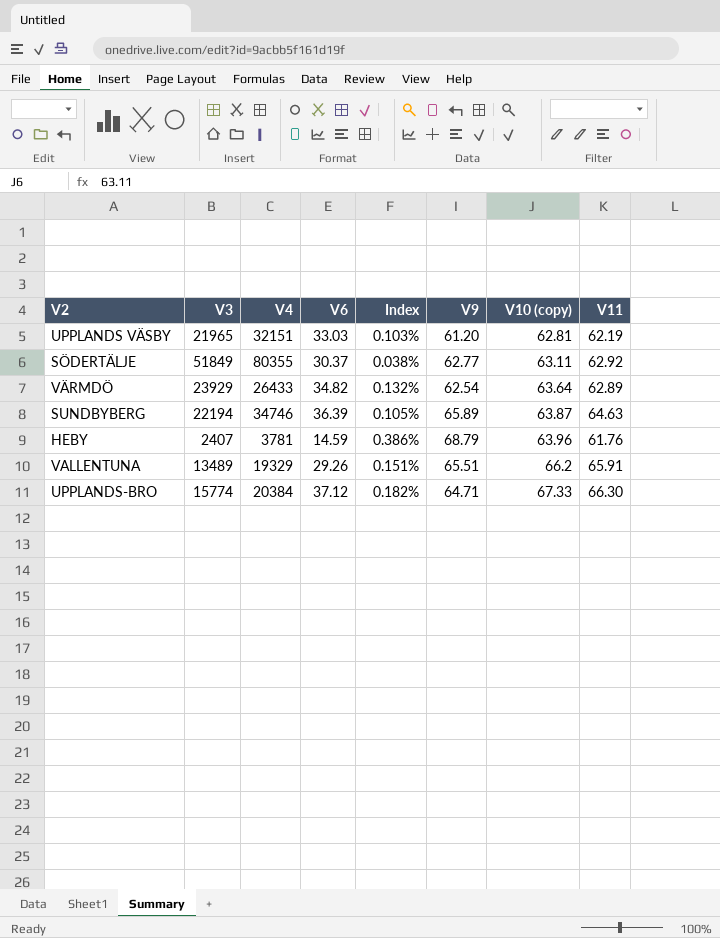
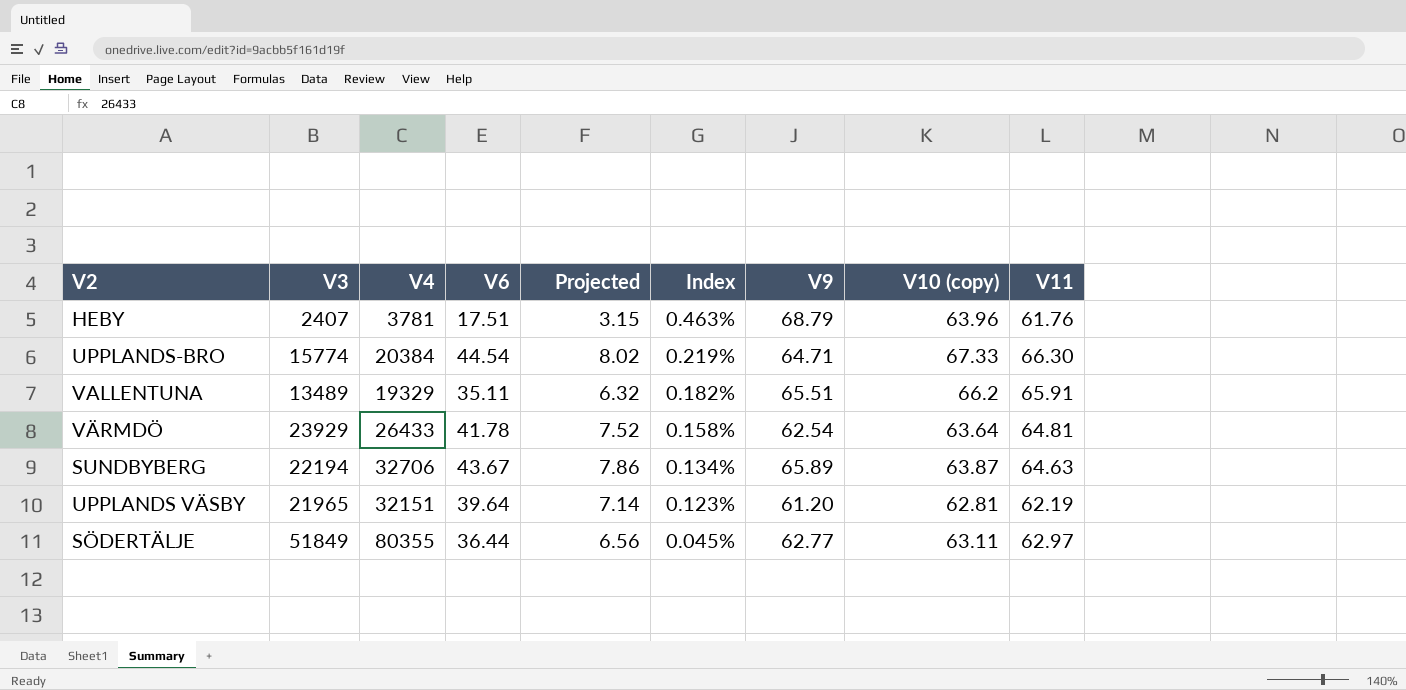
row order: V10 (copy) ascending -> Index descending
column Projected | formula: none -> [V6] * 0.18
HEBY | V6: 14.59 -> 17.51
HEBY | Index: 0.386% -> 0.463%
UPPLANDS-BRO | V6: 37.12 -> 44.54
UPPLANDS-BRO | Index: 0.182% -> 0.219%
VALLENTUNA | V6: 29.26 -> 35.11
VALLENTUNA | Index: 0.151% -> 0.182%
VÄRMDÖ | V6: 34.82 -> 41.78
VÄRMDÖ | Index: 0.132% -> 0.158%
VÄRMDÖ | V11: 62.89 -> 64.81
SUNDBYBERG | V4: 34746 -> 32706
SUNDBYBERG | V6: 36.39 -> 43.67
SUNDBYBERG | Index: 0.105% -> 0.134%
UPPLANDS VÄSBY | V6: 33.03 -> 39.64
UPPLANDS VÄSBY | Index: 0.103% -> 0.123%
SÖDERTÄLJE | V6: 30.37 -> 36.44
SÖDERTÄLJE | Index: 0.038% -> 0.045%
SÖDERTÄLJE | V11: 62.92 -> 62.97

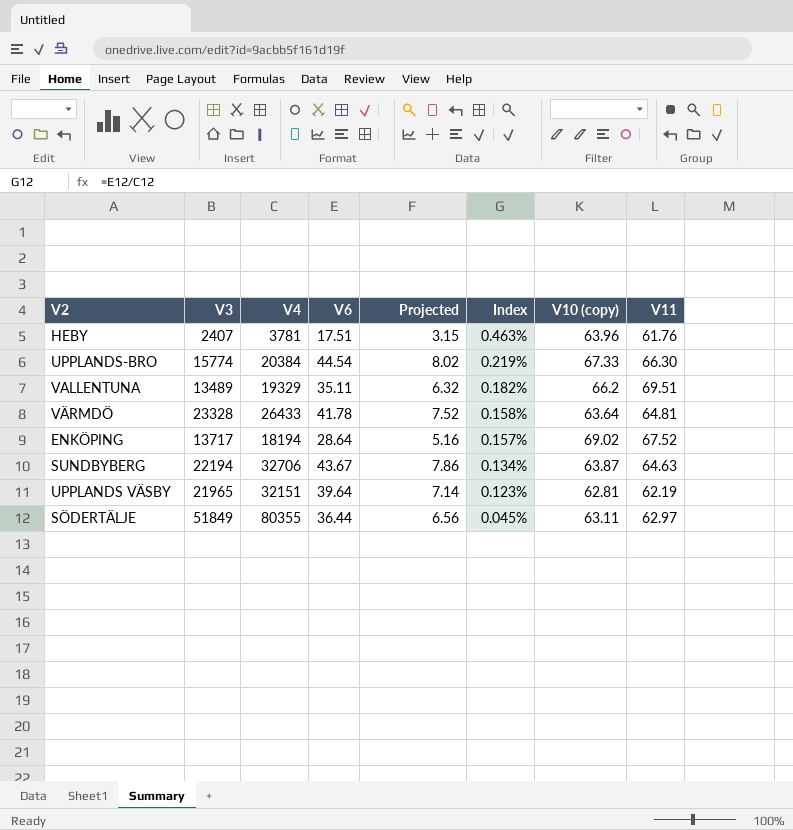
column V9 | position: 7 -> none
VALLENTUNA | V11: 65.91 -> 69.51
VÄRMDÖ | V3: 23929 -> 23328
row ENKÖPING: none -> 13717 | 18194 | 28.64 | 5.16 | 0.157% | 69.02 | 67.52

